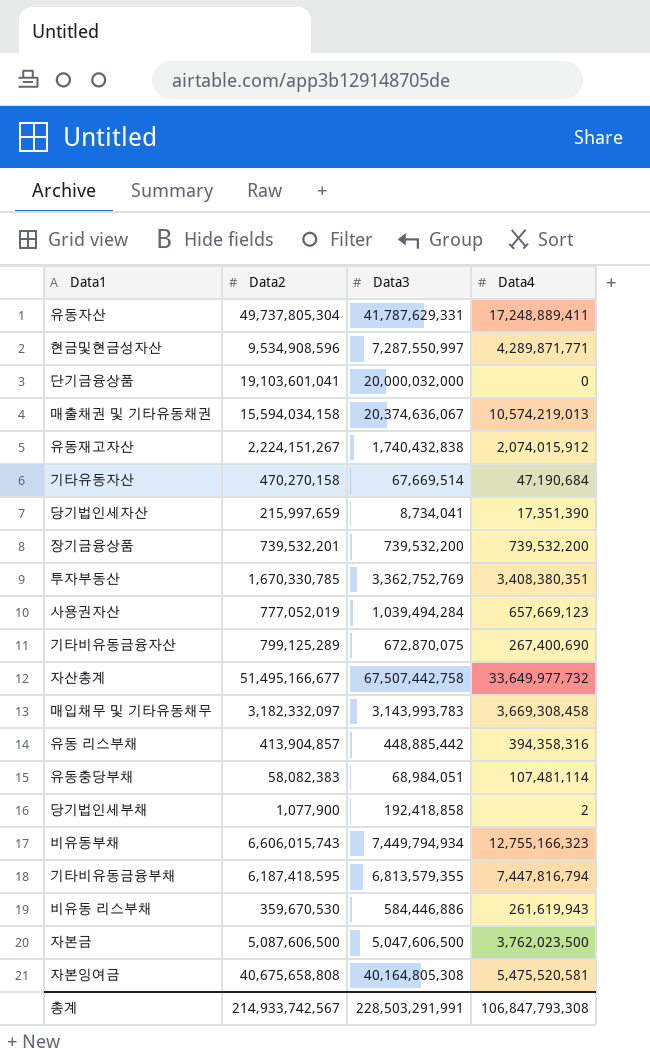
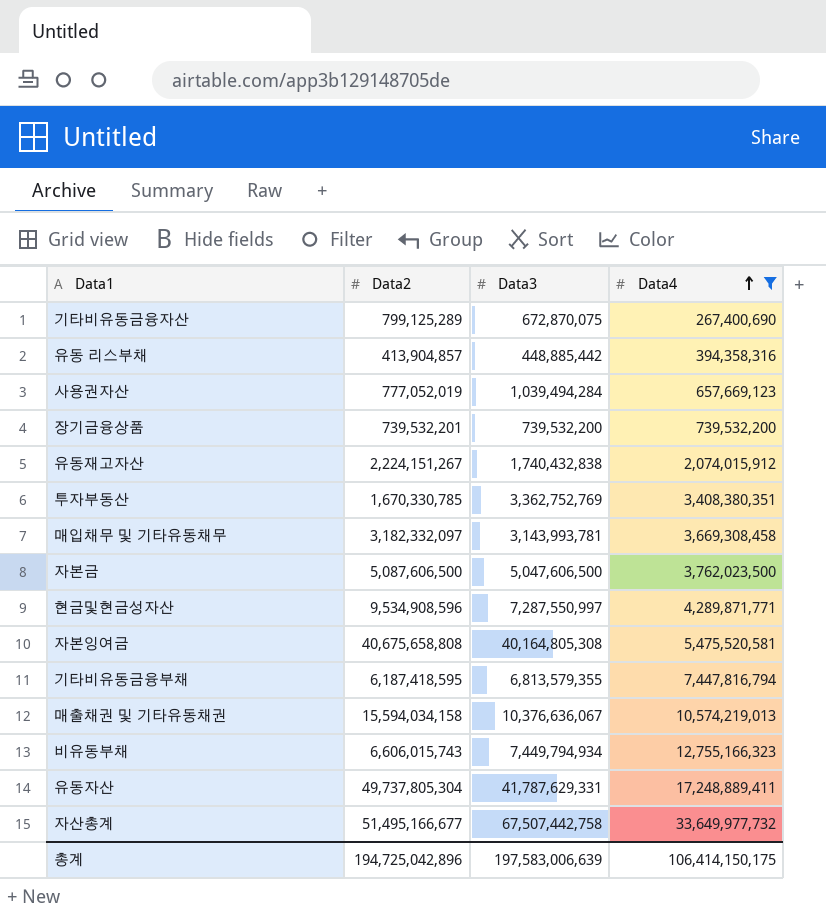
filter: none -> Data4 >= 267,400,690
row order: none -> Data4 ascending
매입채무 및 기타유동채무 | Data3: 3,143,993,783 -> 3,143,993,781
매출채권 및 기타유동채권 | Data3: 20,374,636,067 -> 10,376,636,067
총계 | Data2: 214,933,742,567 -> 194,725,042,896
총계 | Data3: 228,503,291,991 -> 197,583,006,639
총계 | Data4: 106,847,793,308 -> 106,414,150,175

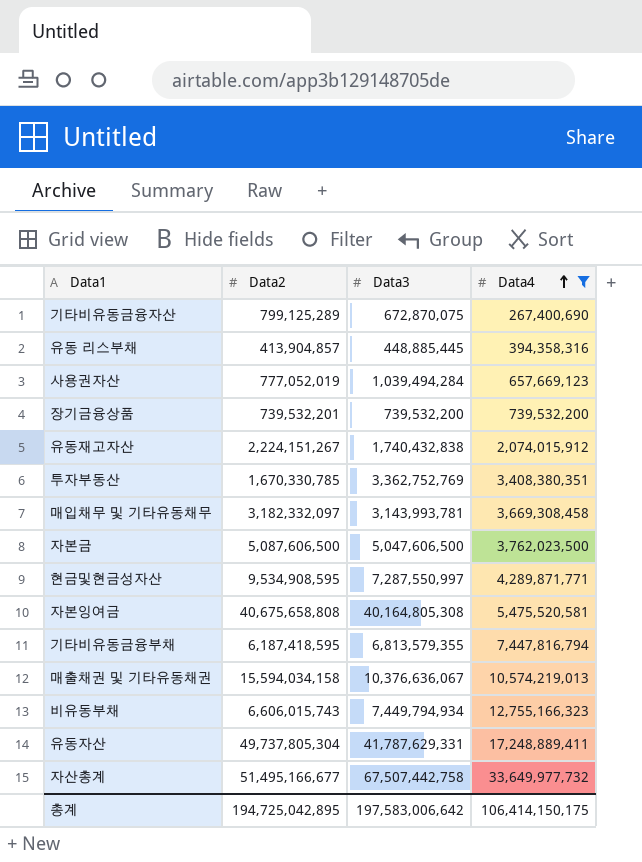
유동 리스부채 | Data3: 448,885,442 -> 448,885,445
현금및현금성자산 | Data2: 9,534,908,596 -> 9,534,908,595
총계 | Data2: 194,725,042,896 -> 194,725,042,895
총계 | Data3: 197,583,006,639 -> 197,583,006,642

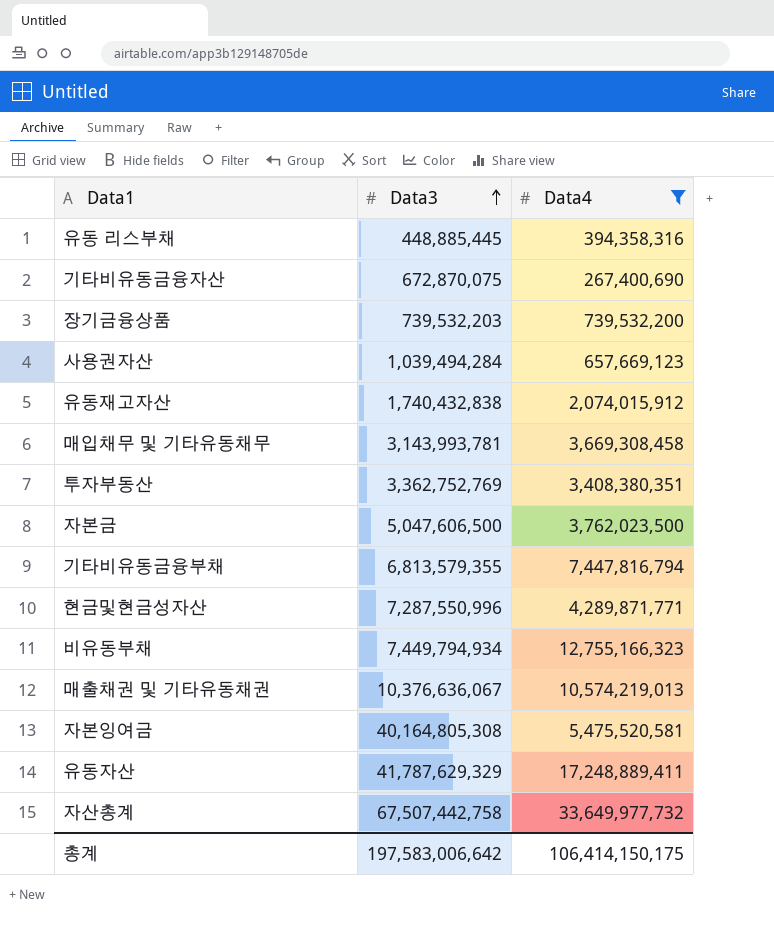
row order: Data4 ascending -> Data3 ascending
column Data2 | position: 2 -> none
장기금융상품 | Data3: 739,532,200 -> 739,532,203
현금및현금성자산 | Data3: 7,287,550,997 -> 7,287,550,996
유동자산 | Data3: 41,787,629,331 -> 41,787,629,329

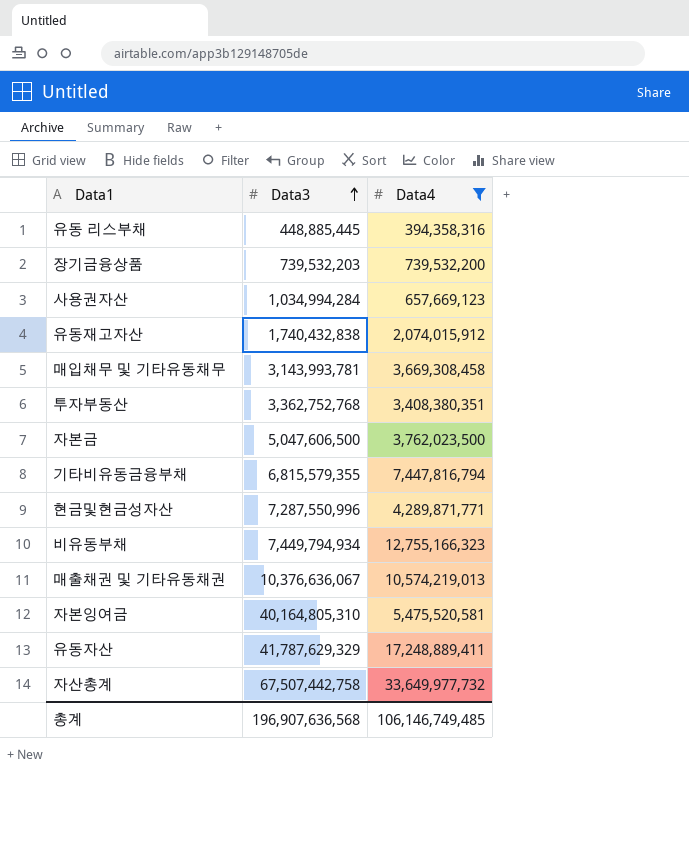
row 기타비유동금융자산: 672,870,075 | 267,400,690 -> none
사용권자산 | Data3: 1,039,494,284 -> 1,034,994,284
투자부동산 | Data3: 3,362,752,769 -> 3,362,752,768
기타비유동금융부채 | Data3: 6,813,579,355 -> 6,815,579,355
자본잉여금 | Data3: 40,164,805,308 -> 40,164,805,310
총계 | Data3: 197,583,006,642 -> 196,907,636,568
총계 | Data4: 106,414,150,175 -> 106,146,749,485

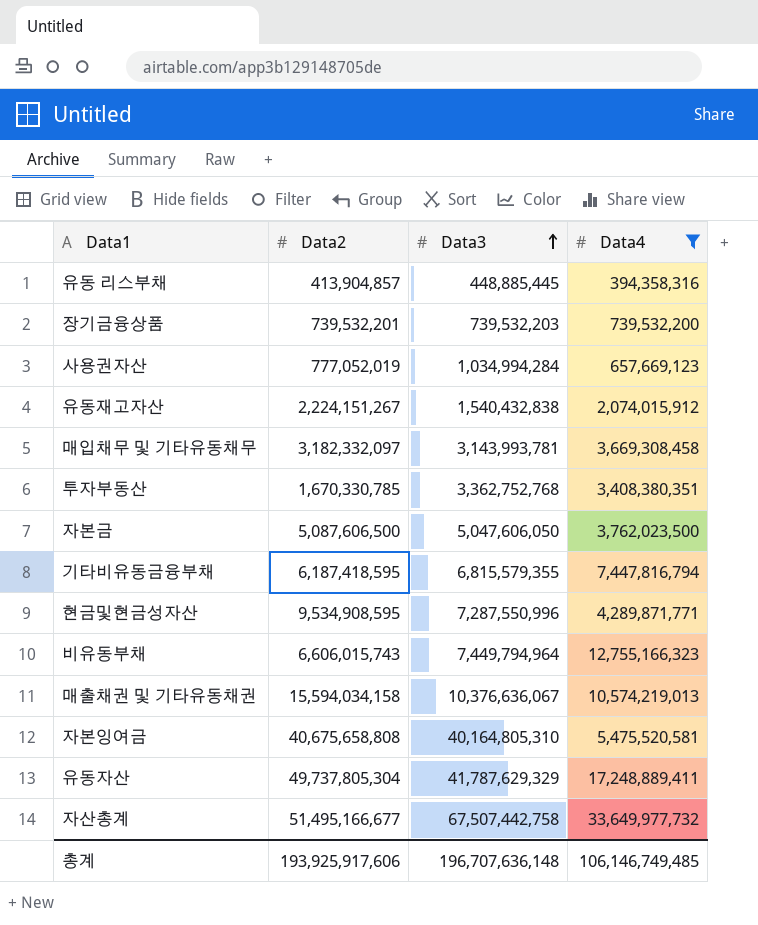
column Data2 | position: none -> 2
유동재고자산 | Data3: 1,740,432,838 -> 1,540,432,838
자본금 | Data3: 5,047,606,500 -> 5,047,606,050
비유동부채 | Data3: 7,449,794,934 -> 7,449,794,964
총계 | Data3: 196,907,636,568 -> 196,707,636,148

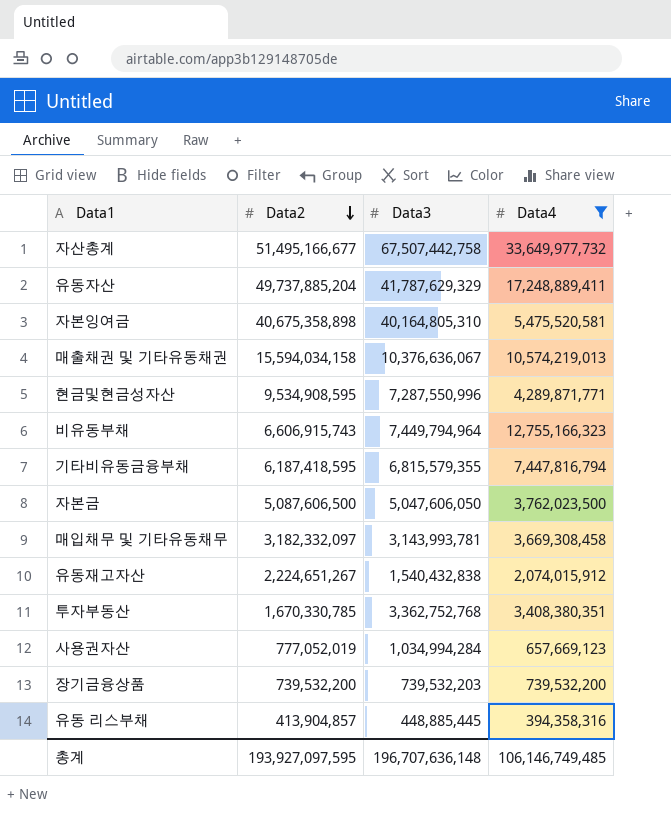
row order: Data3 ascending -> Data2 descending
유동자산 | Data2: 49,737,805,304 -> 49,737,885,204
자본잉여금 | Data2: 40,675,658,808 -> 40,675,358,898
비유동부채 | Data2: 6,606,015,743 -> 6,606,915,743
유동재고자산 | Data2: 2,224,151,267 -> 2,224,651,267
장기금융상품 | Data2: 739,532,201 -> 739,532,200
총계 | Data2: 193,925,917,606 -> 193,927,097,595

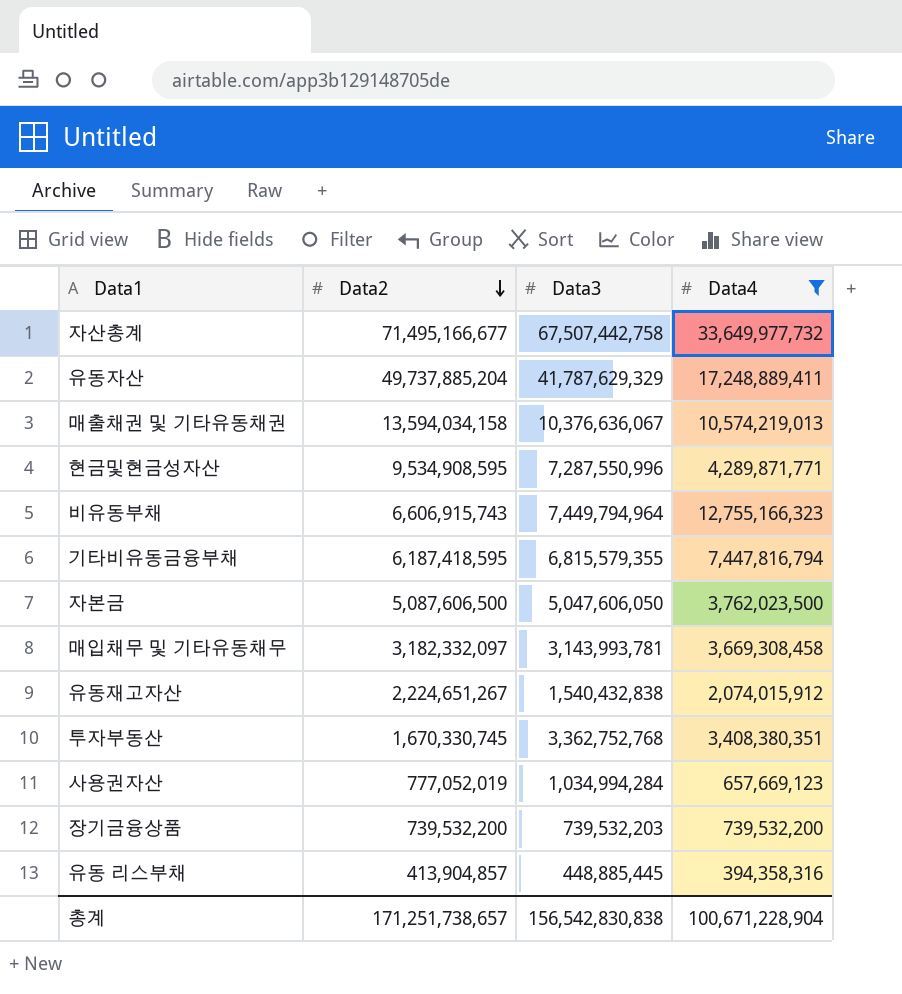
row 자본잉여금: 40,675,358,898 | 40,164,805,310 | 5,475,520,581 -> none
자산총계 | Data2: 51,495,166,677 -> 71,495,166,677
매출채권 및 기타유동채권 | Data2: 15,594,034,158 -> 13,594,034,158
투자부동산 | Data2: 1,670,330,785 -> 1,670,330,745
총계 | Data2: 193,927,097,595 -> 171,251,738,657
총계 | Data3: 196,707,636,148 -> 156,542,830,838
총계 | Data4: 106,146,749,485 -> 100,671,228,904

